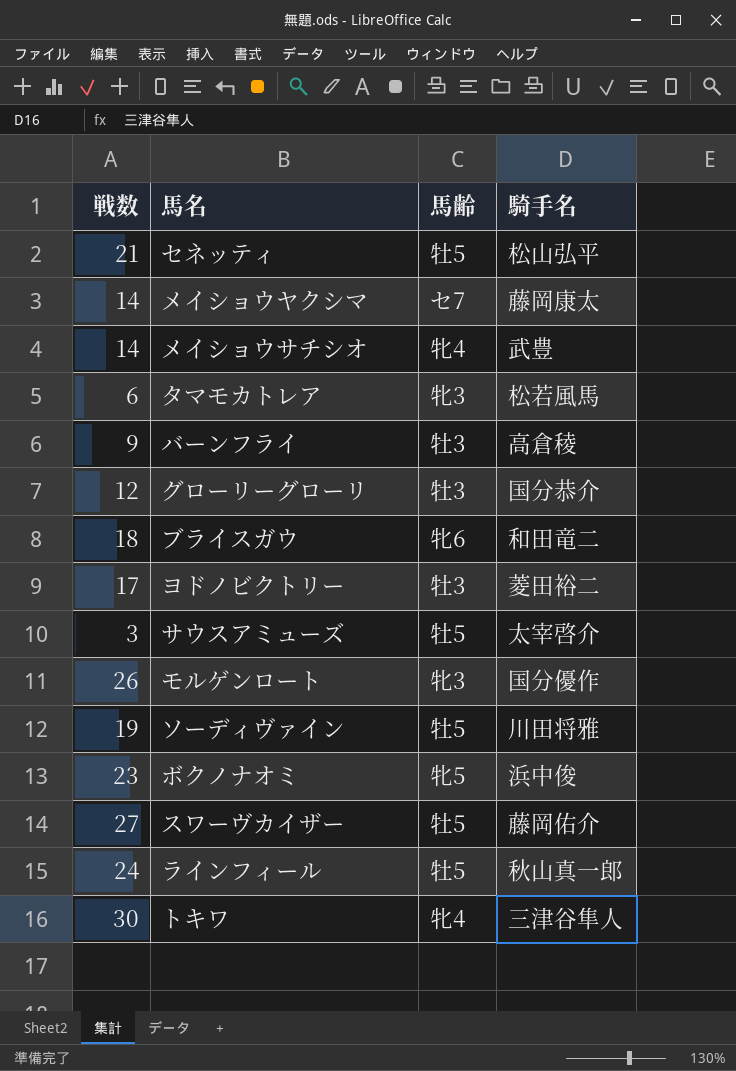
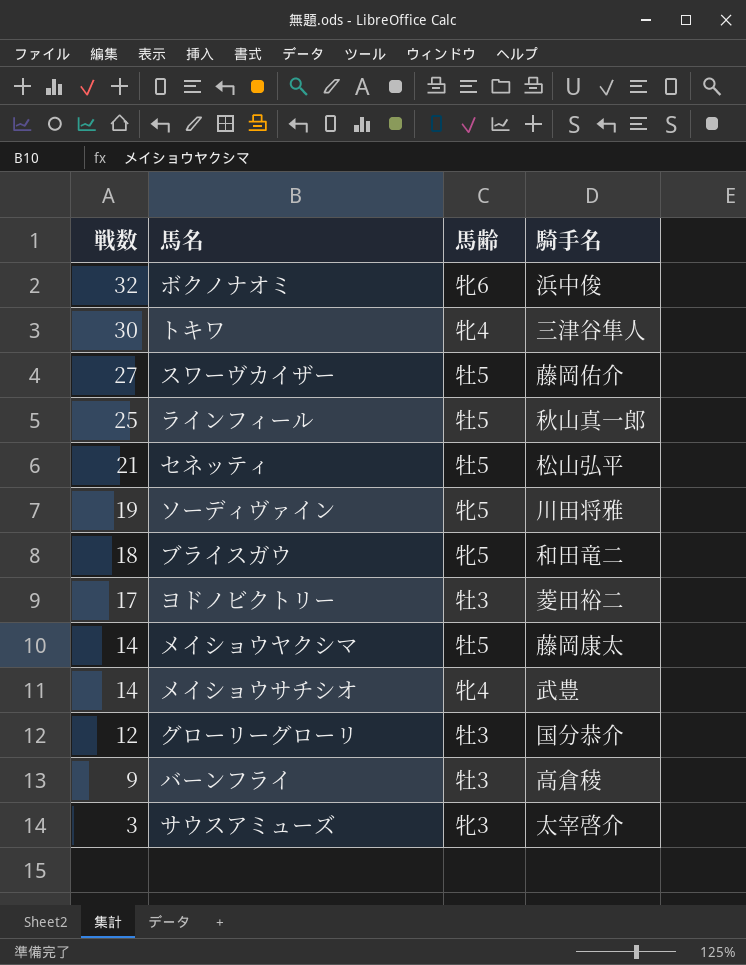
row order: none -> 戦数 descending
row タマモカトレア: 6 | 牝3 | 松若風馬 -> none
row モルゲンロート: 26 | 牝3 | 国分優作 -> none
ボクノナオミ | 戦数: 23 -> 32
ボクノナオミ | 馬齢: 牝5 -> 牝6
ラインフィール | 戦数: 24 -> 25
ソーディヴァイン | 馬齢: 牡5 -> 牝5
ブライスガウ | 馬齢: 牝6 -> 牝5
メイショウヤクシマ | 馬齢: セ7 -> 牡5
サウスアミューズ | 馬齢: 牡5 -> 牝3

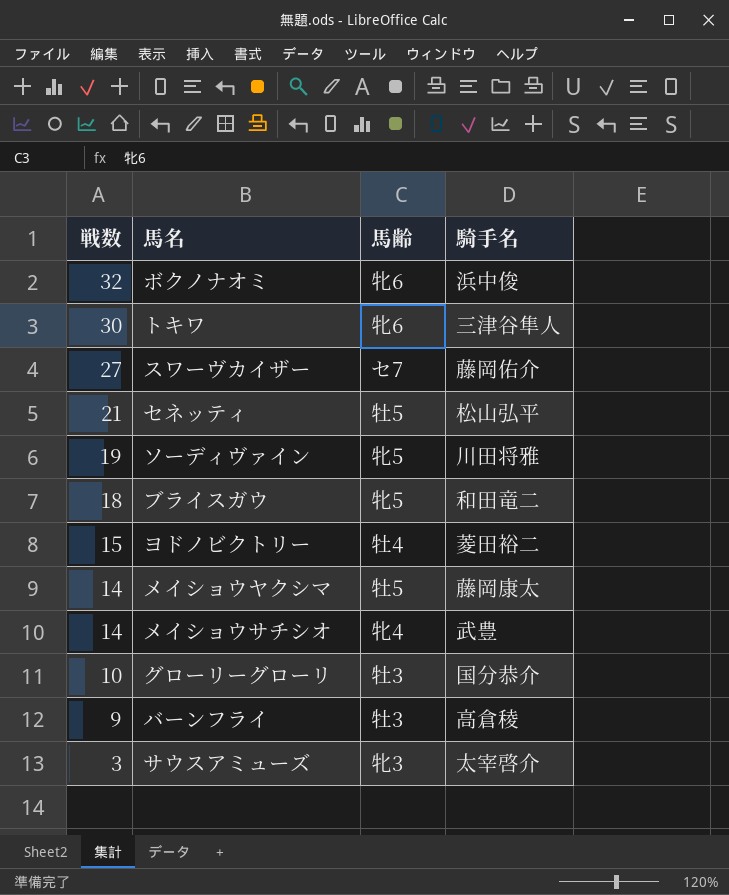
row ラインフィール: 25 | 牡5 | 秋山真一郎 -> none
トキワ | 馬齢: 牝4 -> 牝6
スワーヴカイザー | 馬齢: 牡5 -> セ7
ヨドノビクトリー | 戦数: 17 -> 15
ヨドノビクトリー | 馬齢: 牡3 -> 牡4
グローリーグローリ | 戦数: 12 -> 10

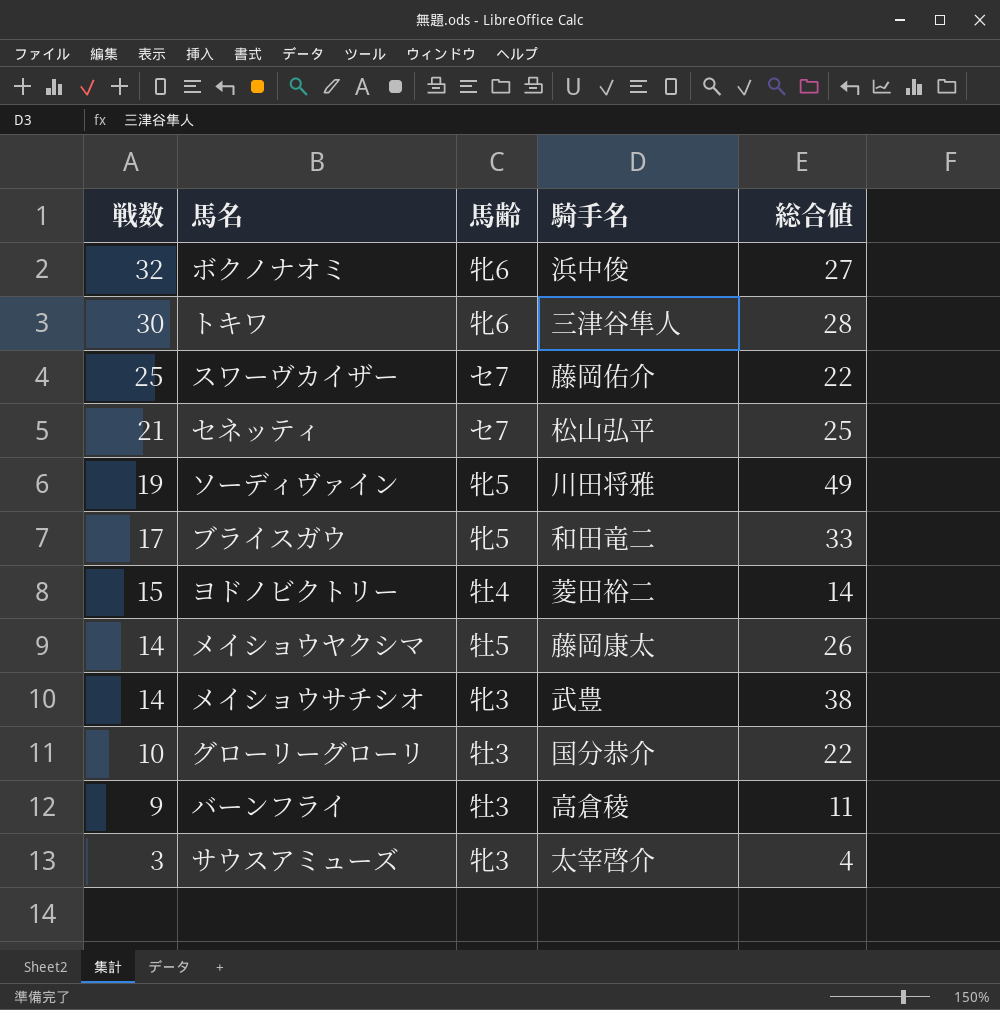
column 総合値 | position: none -> 5
スワーヴカイザー | 戦数: 27 -> 25
セネッティ | 馬齢: 牡5 -> セ7
ブライスガウ | 戦数: 18 -> 17
メイショウサチシオ | 馬齢: 牝4 -> 牝3

